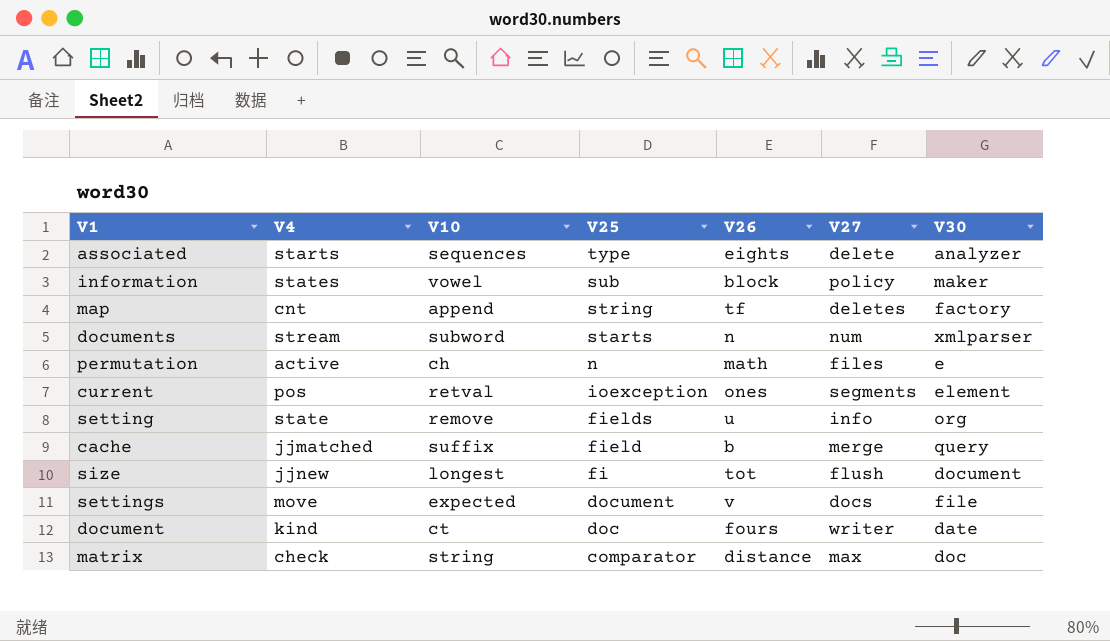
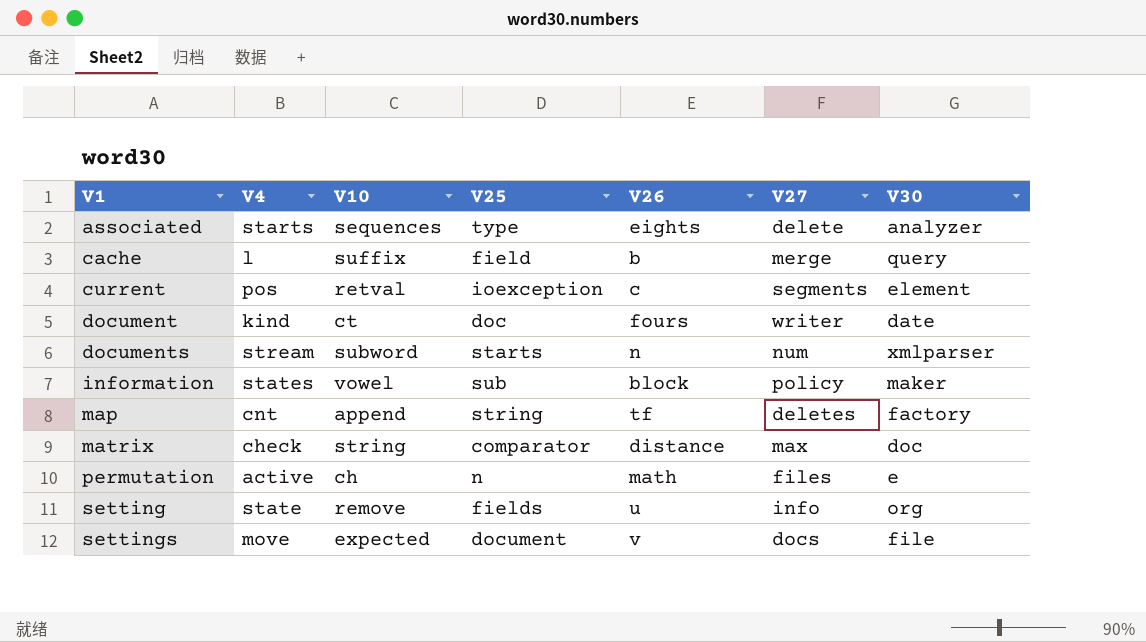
row order: V25 descending -> V1 ascending
row size: jjnew | longest | fi | tot | flush | document -> none
cache | V4: jjmatched -> l
current | V26: ones -> c

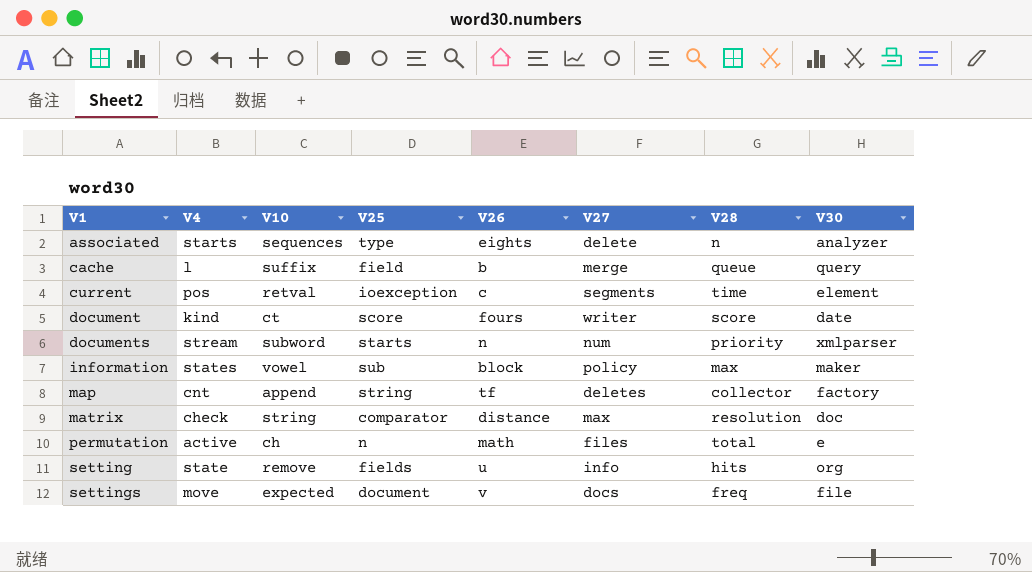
column V28 | position: none -> 7
document | V25: doc -> score

